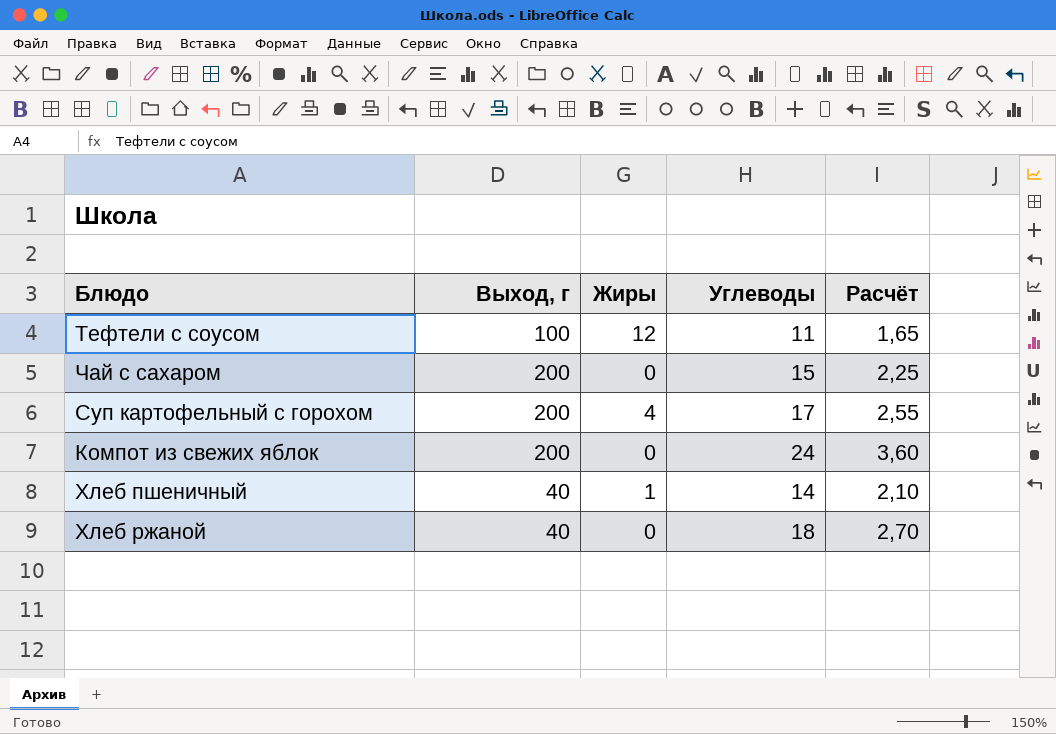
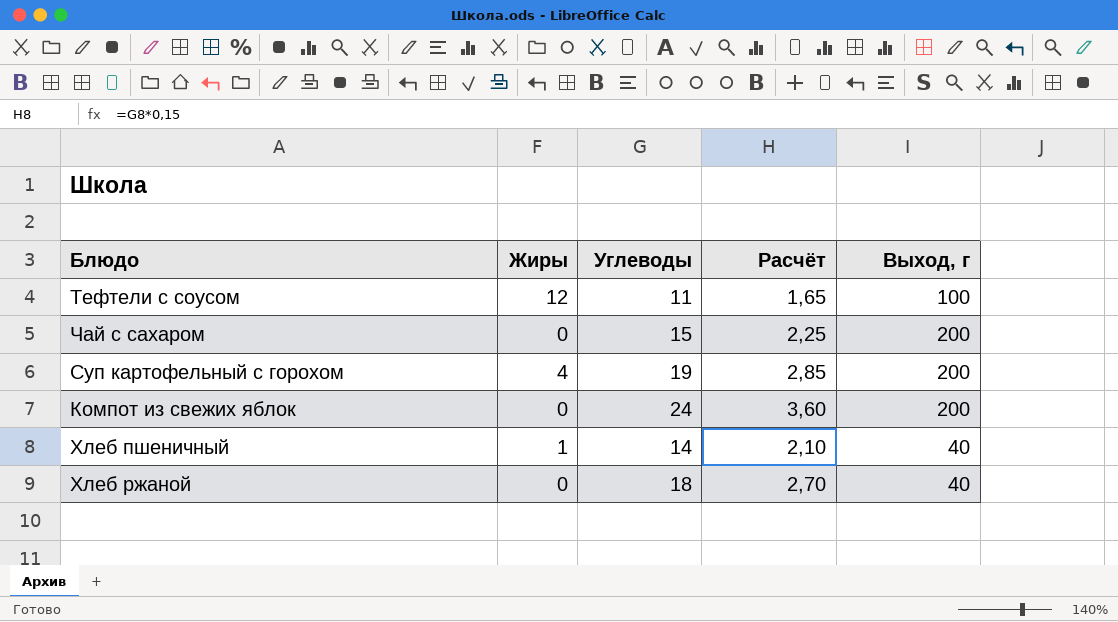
column Выход, г | position: 2 -> 5
Суп картофельный с горохом | Углеводы: 17 -> 19
Суп картофельный с горохом | Расчёт: 2,55 -> 2,85

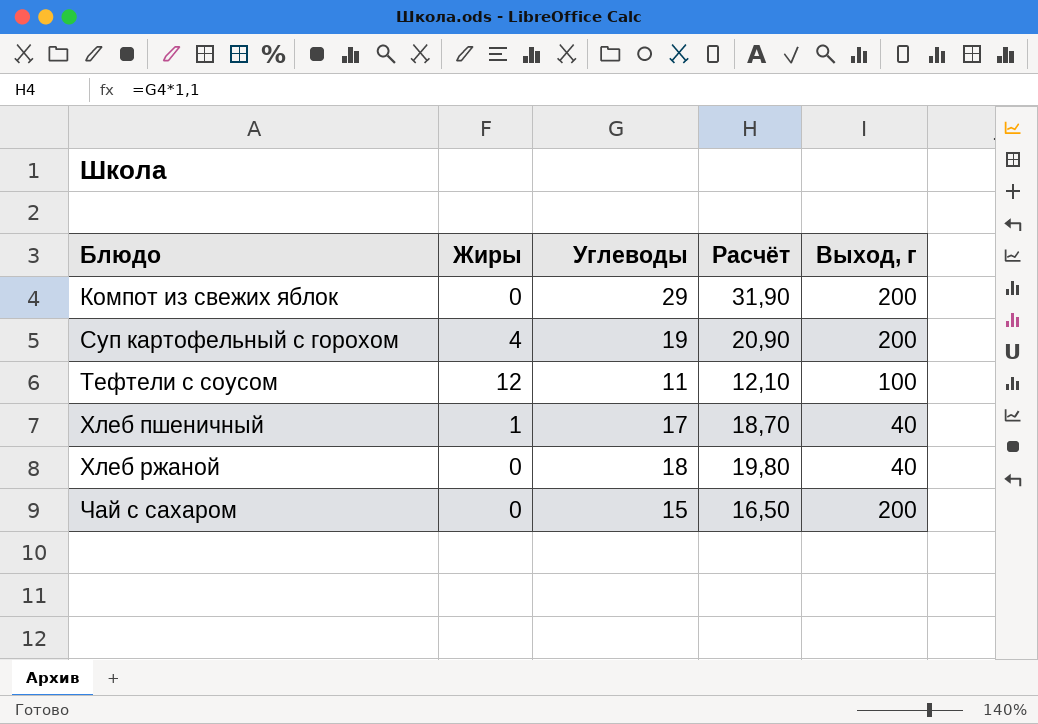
row order: none -> Блюдо ascending
column Расчёт | formula: [Углеводы] * 0,15 -> [Углеводы] * 1,1
Компот из свежих яблок | Углеводы: 24 -> 29
Хлеб пшеничный | Углеводы: 14 -> 17

